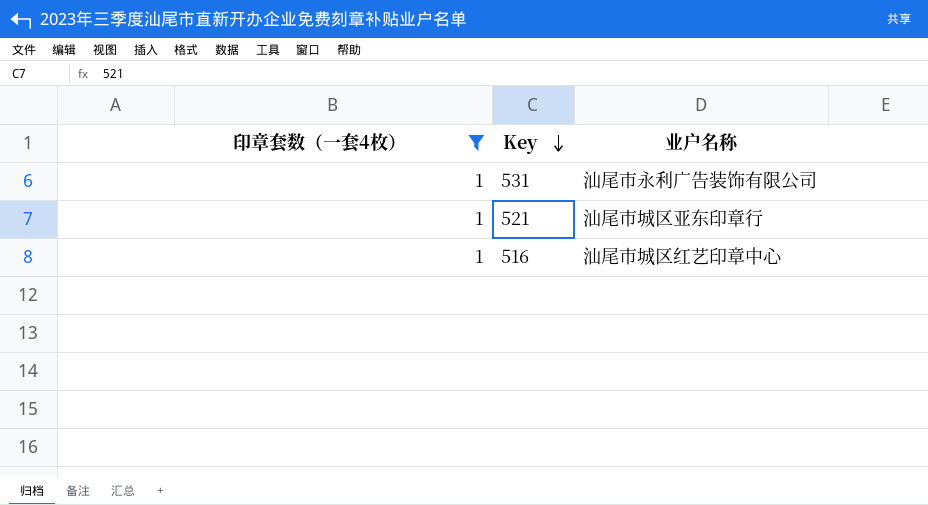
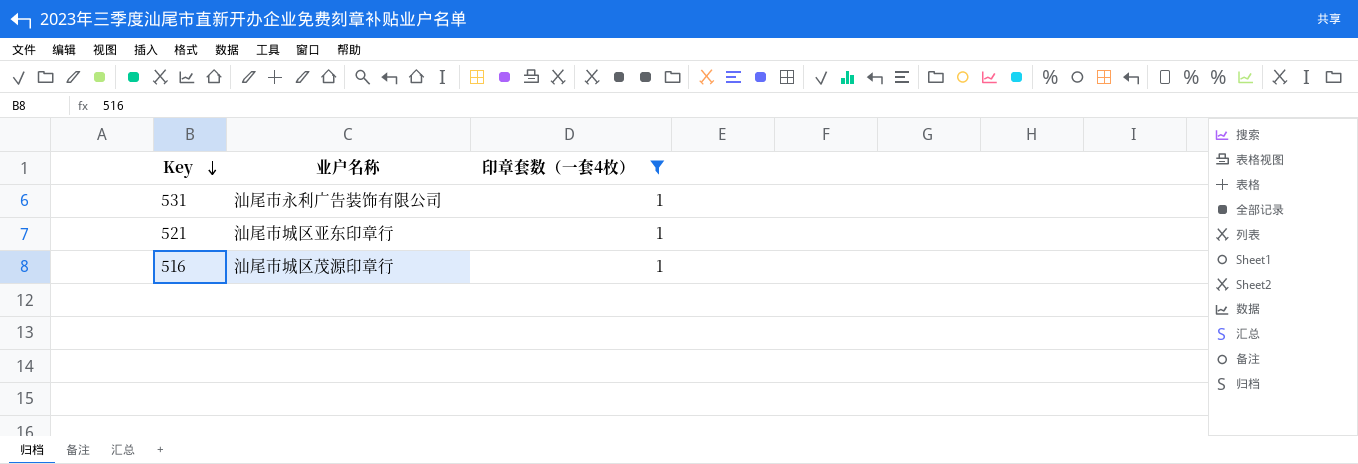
column 印章套数（一套4枚） | position: 1 -> 3
516 | 业户名称: 汕尾市城区红艺印章中心 -> 汕尾市城区茂源印章行

